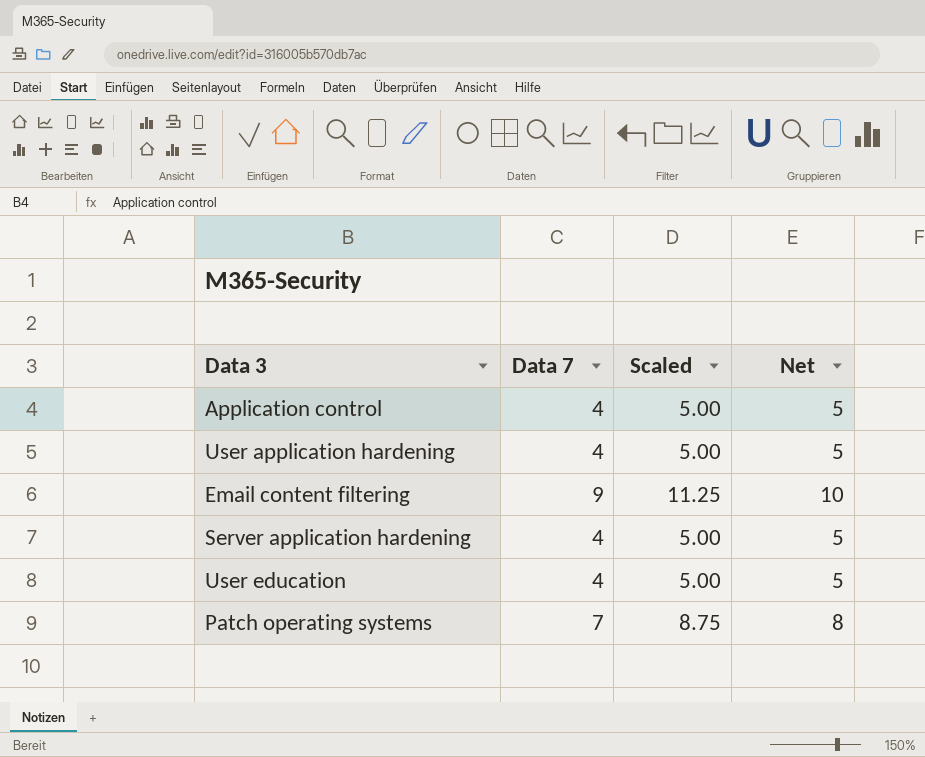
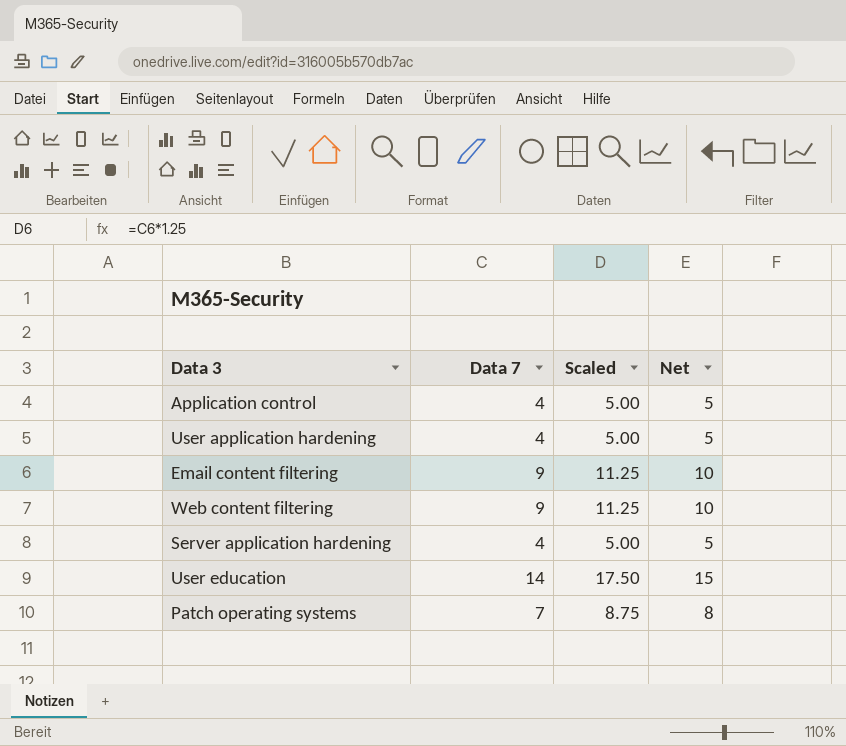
row Web content filtering: none -> 9 | 11.25 | 10
User education | Data 7: 4 -> 14
User education | Scaled: 5.00 -> 17.50
User education | Net: 5 -> 15

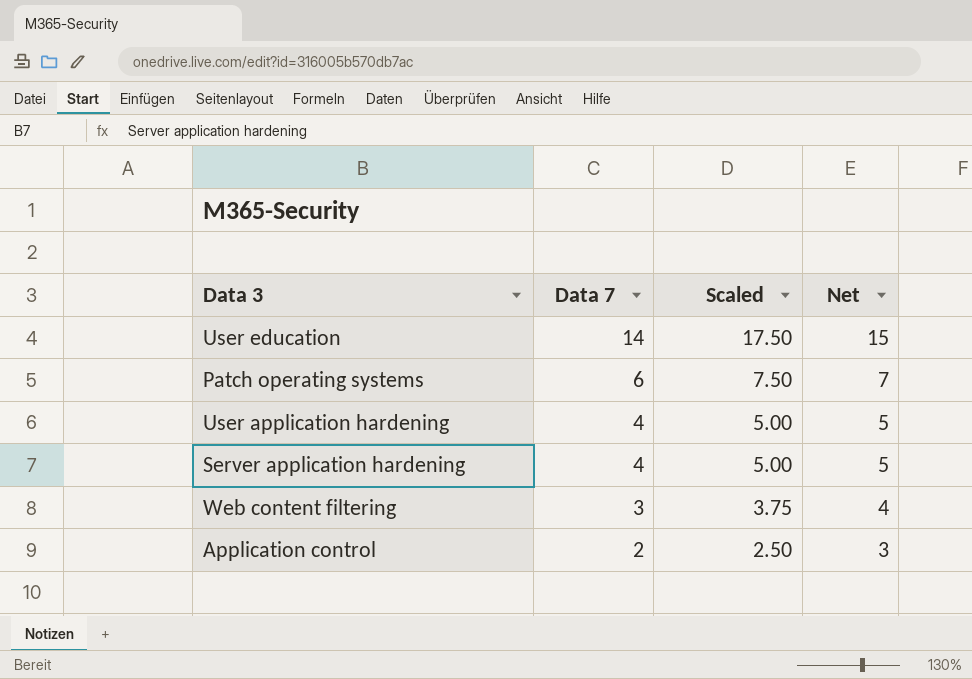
row order: none -> Data 7 descending
row Email content filtering: 9 | 11.25 | 10 -> none
Patch operating systems | Data 7: 7 -> 6
Patch operating systems | Scaled: 8.75 -> 7.50
Patch operating systems | Net: 8 -> 7
Web content filtering | Data 7: 9 -> 3
Web content filtering | Scaled: 11.25 -> 3.75
Web content filtering | Net: 10 -> 4
Application control | Data 7: 4 -> 2
Application control | Scaled: 5.00 -> 2.50
Application control | Net: 5 -> 3

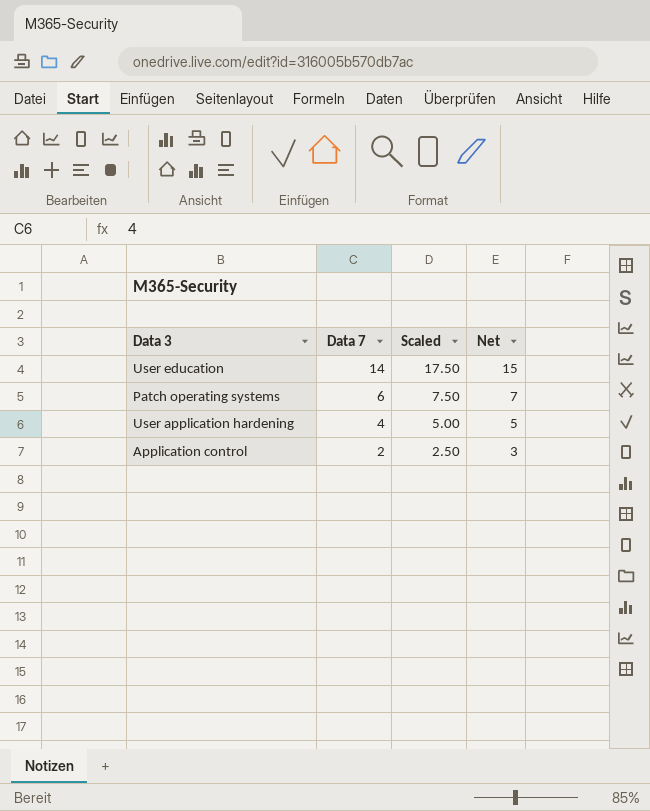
row Server application hardening: 4 | 5.00 | 5 -> none
row Web content filtering: 3 | 3.75 | 4 -> none

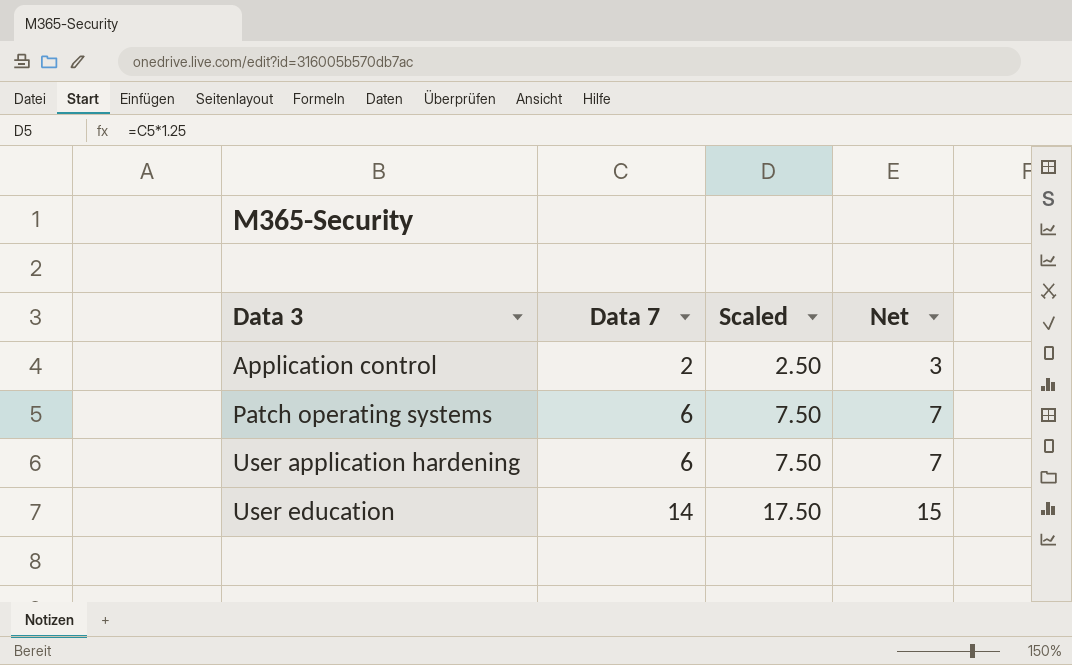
row order: Data 7 descending -> Data 3 ascending
User application hardening | Data 7: 4 -> 6
User application hardening | Scaled: 5.00 -> 7.50
User application hardening | Net: 5 -> 7

